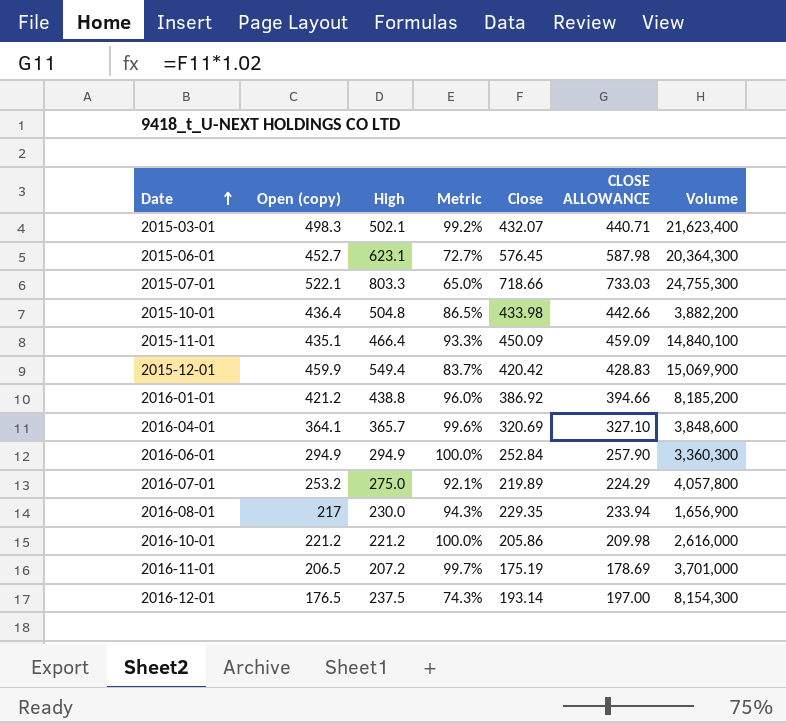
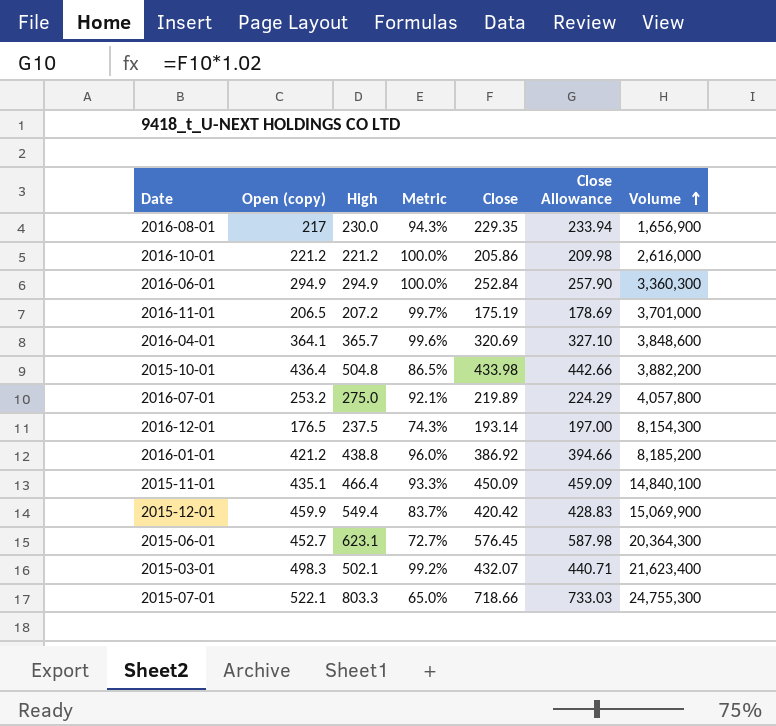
row order: Date ascending -> Volume ascending
column name: CLOSE ALLOWANCE -> Close Allowance

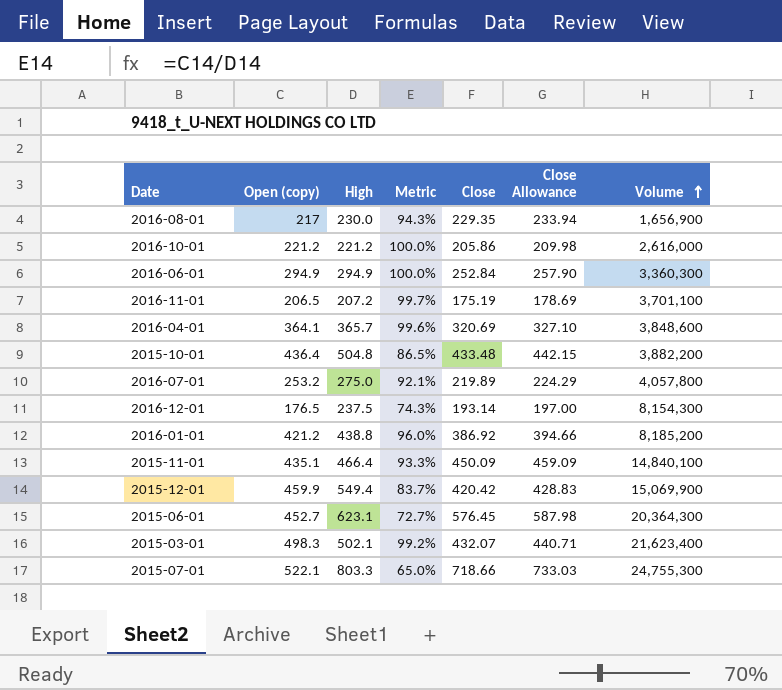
2016-11-01 | Volume: 3,701,000 -> 3,701,100
2015-10-01 | Close: 433.98 -> 433.48
2015-10-01 | Close Allowance: 442.66 -> 442.15

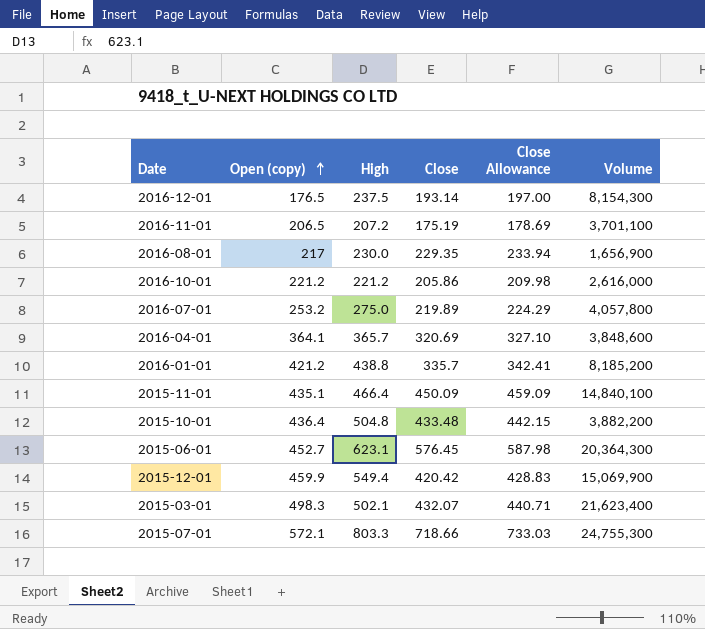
row order: Volume ascending -> Open (copy) ascending
column Metric | formula: [Open (copy)] / [High] -> none
row 2016-06-01: 294.9 | 294.9 | 100.0% | 252.84 | 257.90 | 3,360,300 -> none
2016-01-01 | Close: 386.92 -> 335.7
2016-01-01 | Close Allowance: 394.66 -> 342.41
2015-07-01 | Open (copy): 522.1 -> 572.1

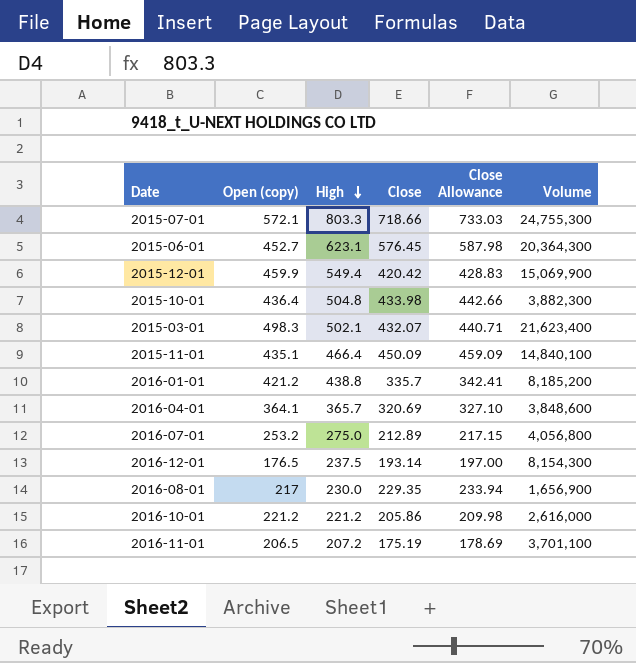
row order: Open (copy) ascending -> High descending
2015-10-01 | Close: 433.48 -> 433.98
2015-10-01 | Close Allowance: 442.15 -> 442.66
2015-10-01 | Volume: 3,882,200 -> 3,882,300
2016-07-01 | Close: 219.89 -> 212.89
2016-07-01 | Close Allowance: 224.29 -> 217.15
2016-07-01 | Volume: 4,057,800 -> 4,056,800

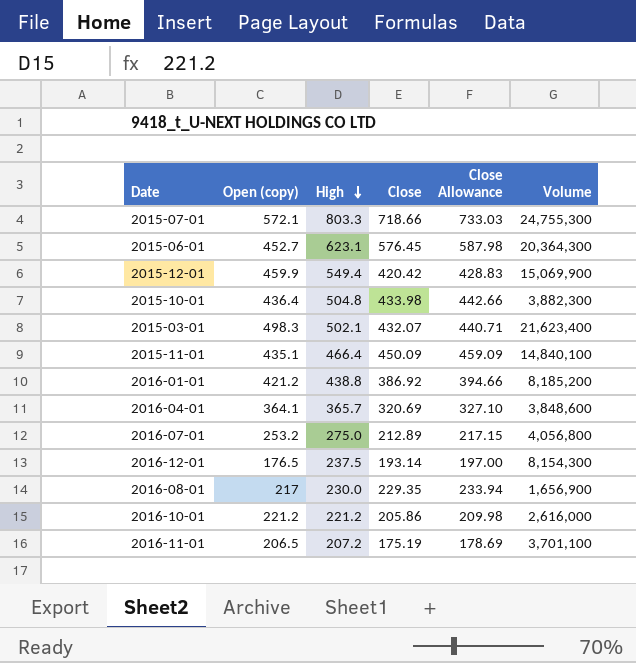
2016-01-01 | Close: 335.7 -> 386.92
2016-01-01 | Close Allowance: 342.41 -> 394.66

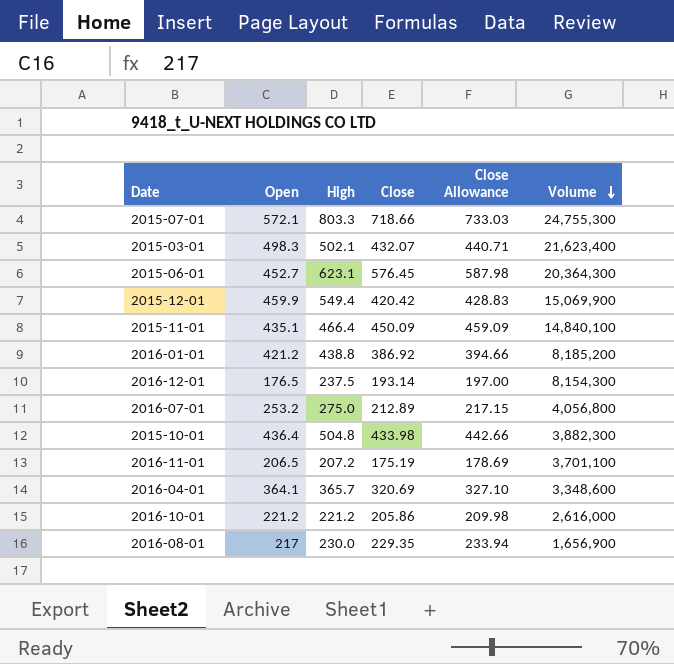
row order: High descending -> Volume descending
column name: Open (copy) -> Open
2016-04-01 | Volume: 3,848,600 -> 3,348,600

